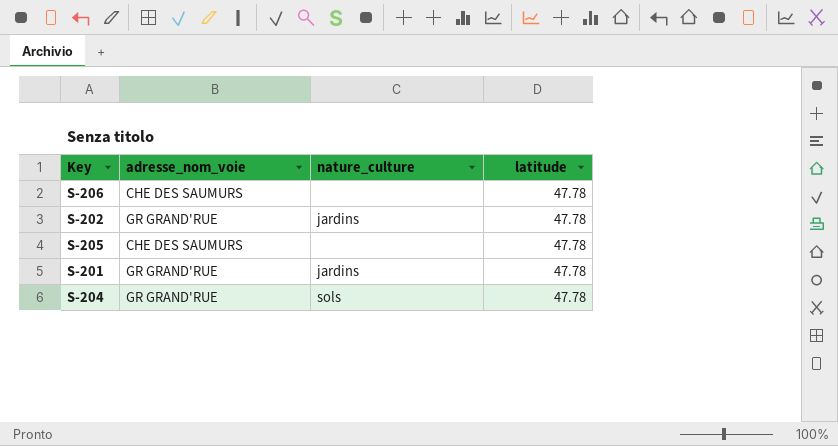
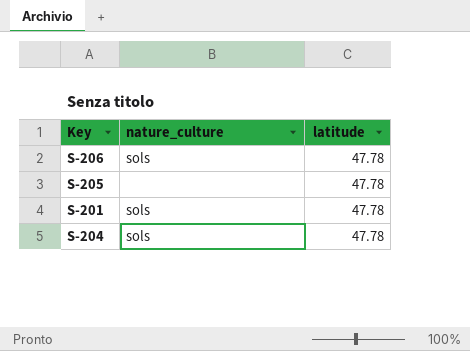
column adresse_nom_voie | position: 2 -> none
row S-202: GR GRAND'RUE | jardins | 47.78 -> none
S-206 | nature_culture: none -> sols
S-201 | nature_culture: jardins -> sols

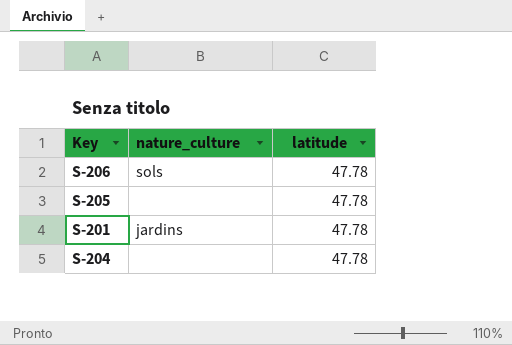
S-201 | nature_culture: sols -> jardins
S-204 | nature_culture: sols -> none

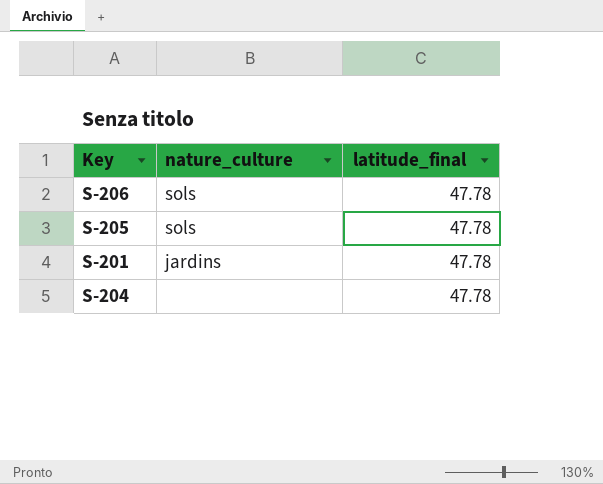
column name: latitude -> latitude_final
S-205 | nature_culture: none -> sols

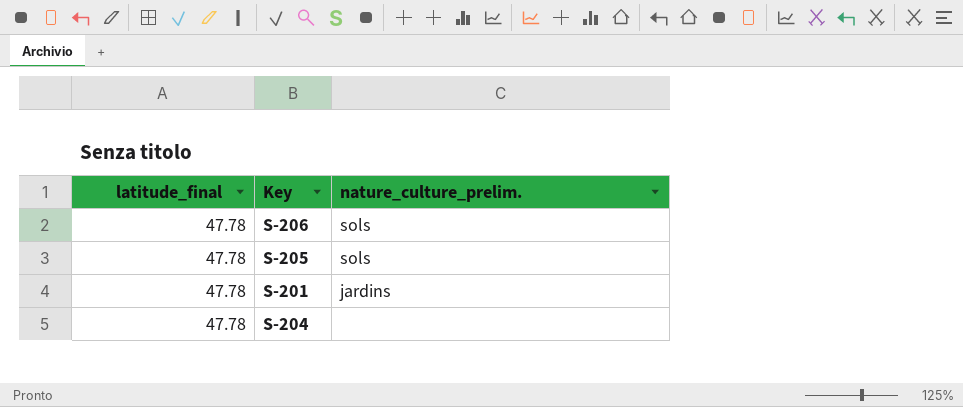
column latitude_final | position: 3 -> 1
column name: nature_culture -> nature_culture_prelim.

